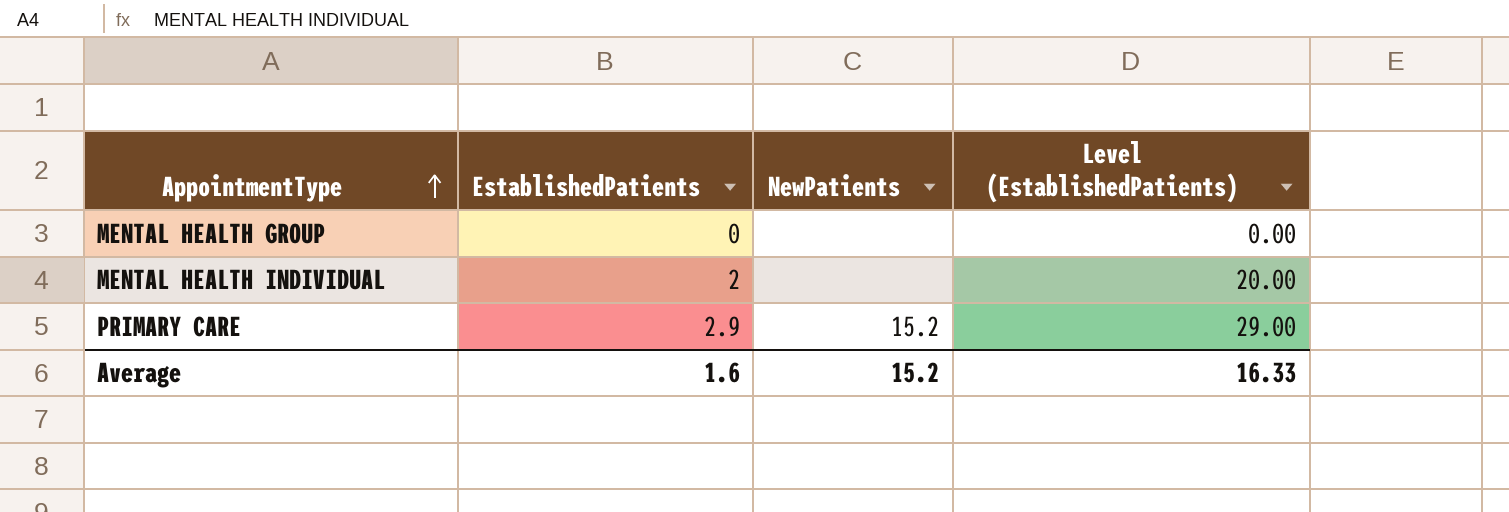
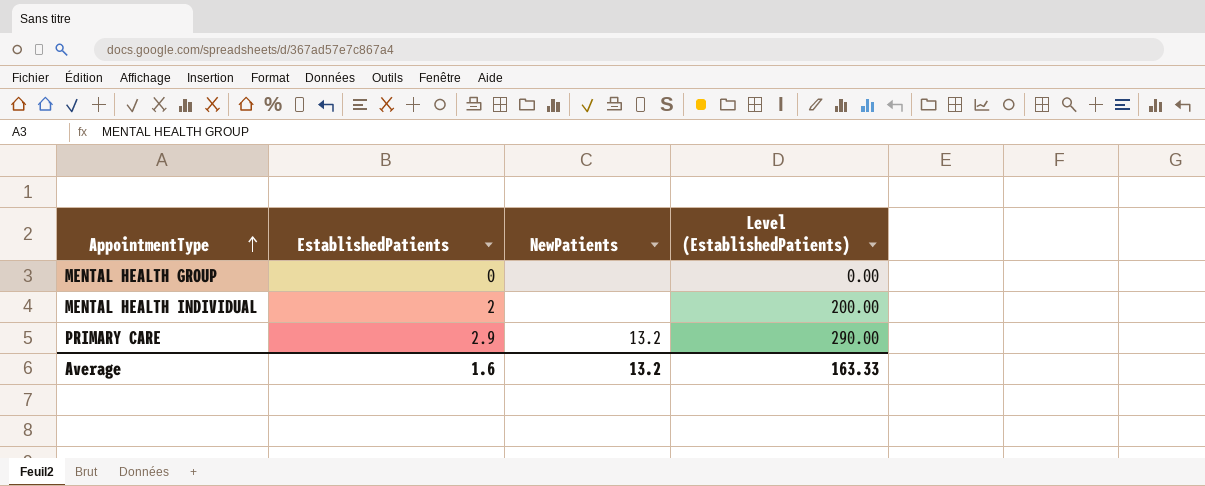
column Level (EstablishedPatients) | formula: [EstablishedPatients] * 10 -> [EstablishedPatients] * 100
PRIMARY CARE | NewPatients: 15.2 -> 13.2
Average | NewPatients: 15.2 -> 13.2
Average | Level (EstablishedPatients): 16.33 -> 163.33

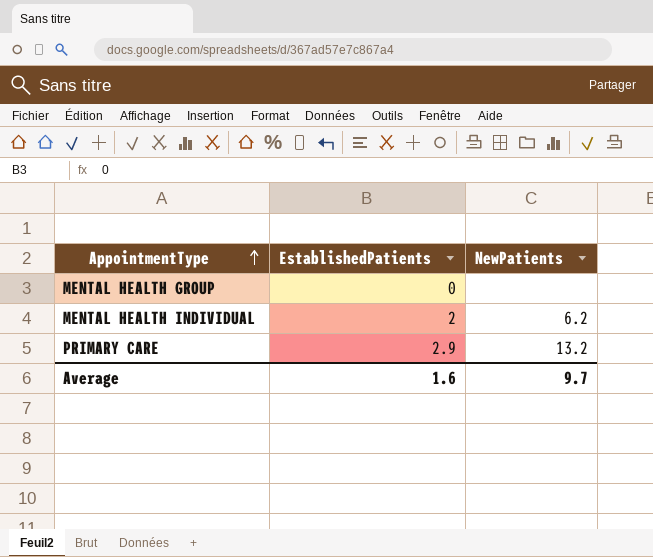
column Level (EstablishedPatients) | formula: [EstablishedPatients] * 100 -> none
MENTAL HEALTH INDIVIDUAL | NewPatients: none -> 6.2
Average | NewPatients: 13.2 -> 9.7

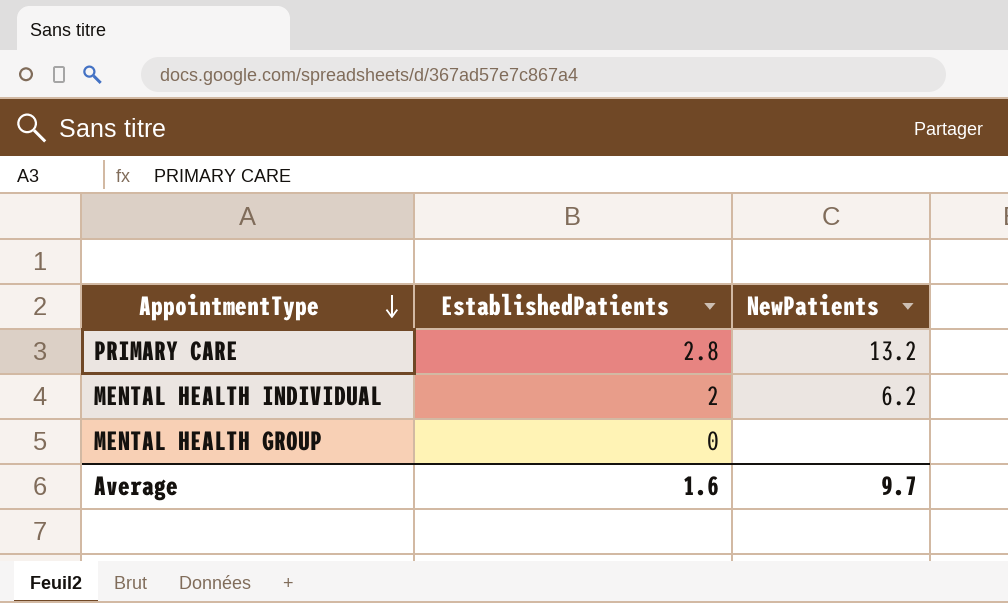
row order: AppointmentType ascending -> AppointmentType descending
PRIMARY CARE | EstablishedPatients: 2.9 -> 2.8

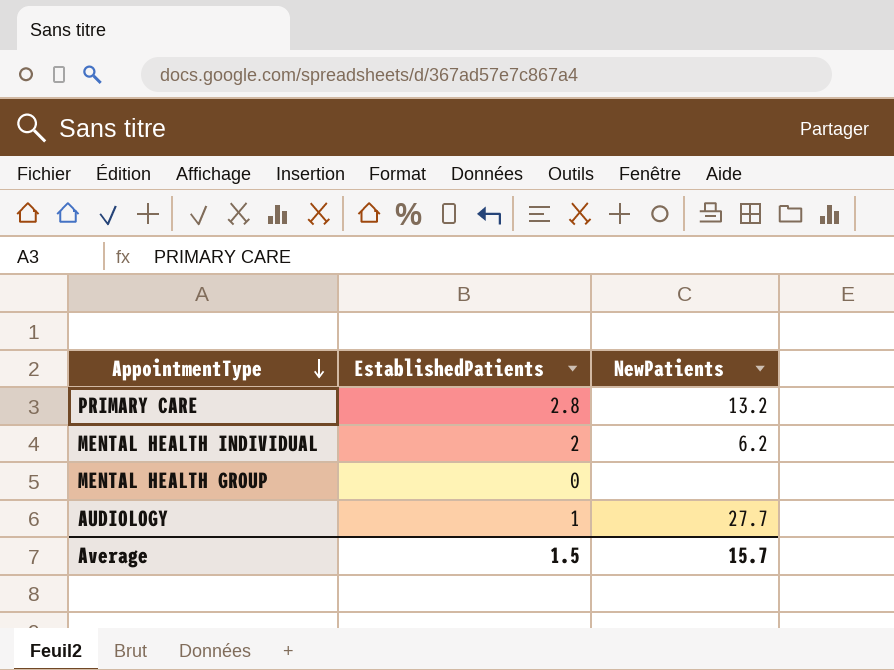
row AUDIOLOGY: none -> 1 | 27.7
Average | EstablishedPatients: 1.6 -> 1.5
Average | NewPatients: 9.7 -> 15.7

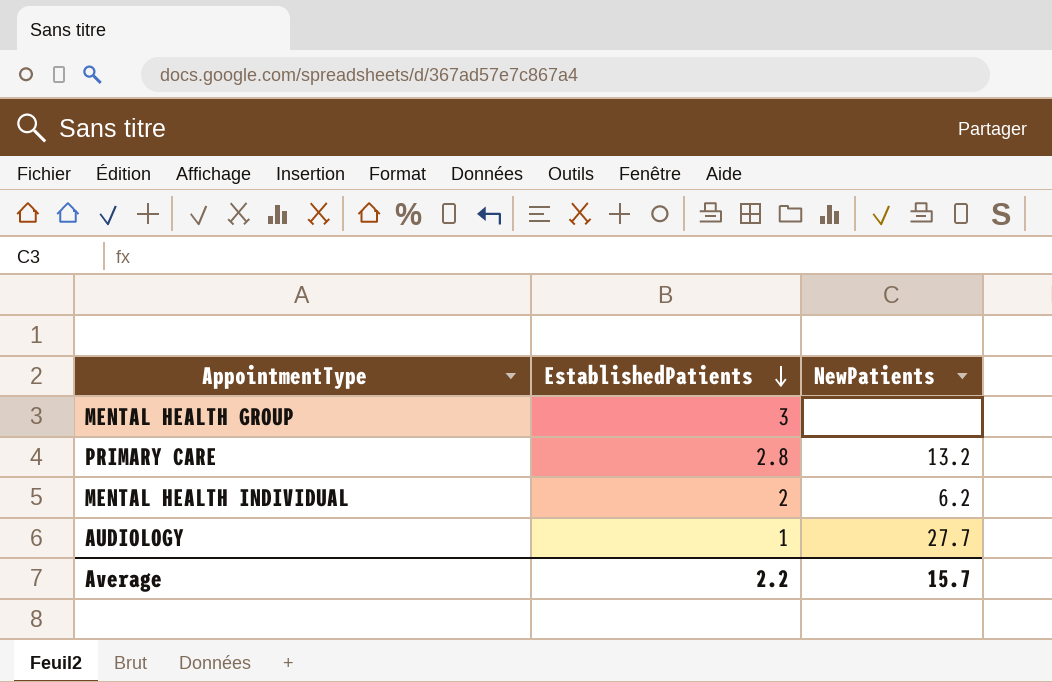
row order: AppointmentType descending -> EstablishedPatients descending
MENTAL HEALTH GROUP | EstablishedPatients: 0 -> 3
Average | EstablishedPatients: 1.5 -> 2.2

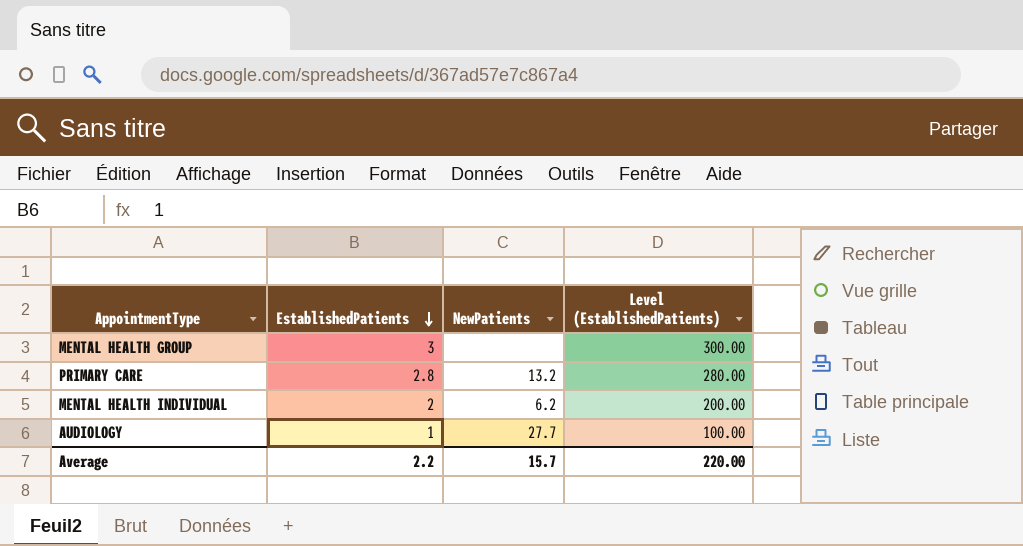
column Level (EstablishedPatients) | formula: none -> [EstablishedPatients] * 100

